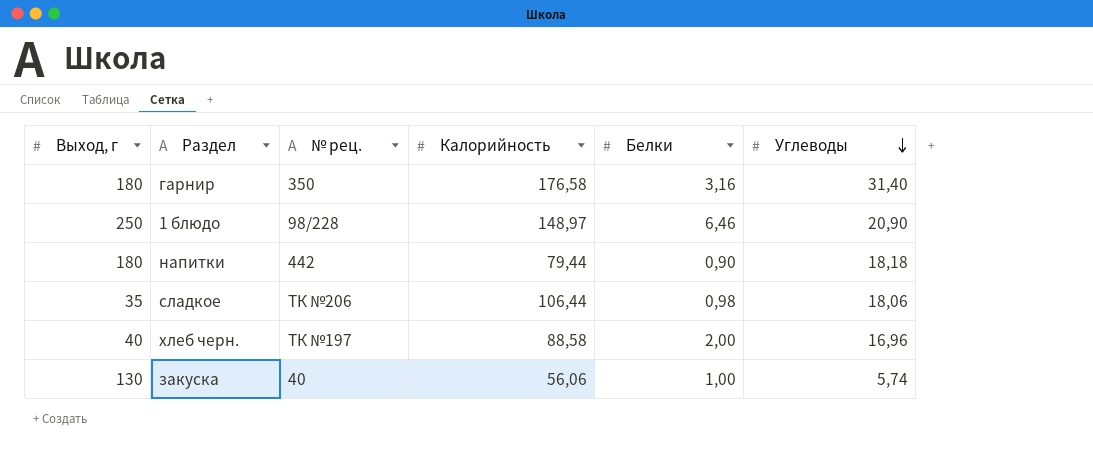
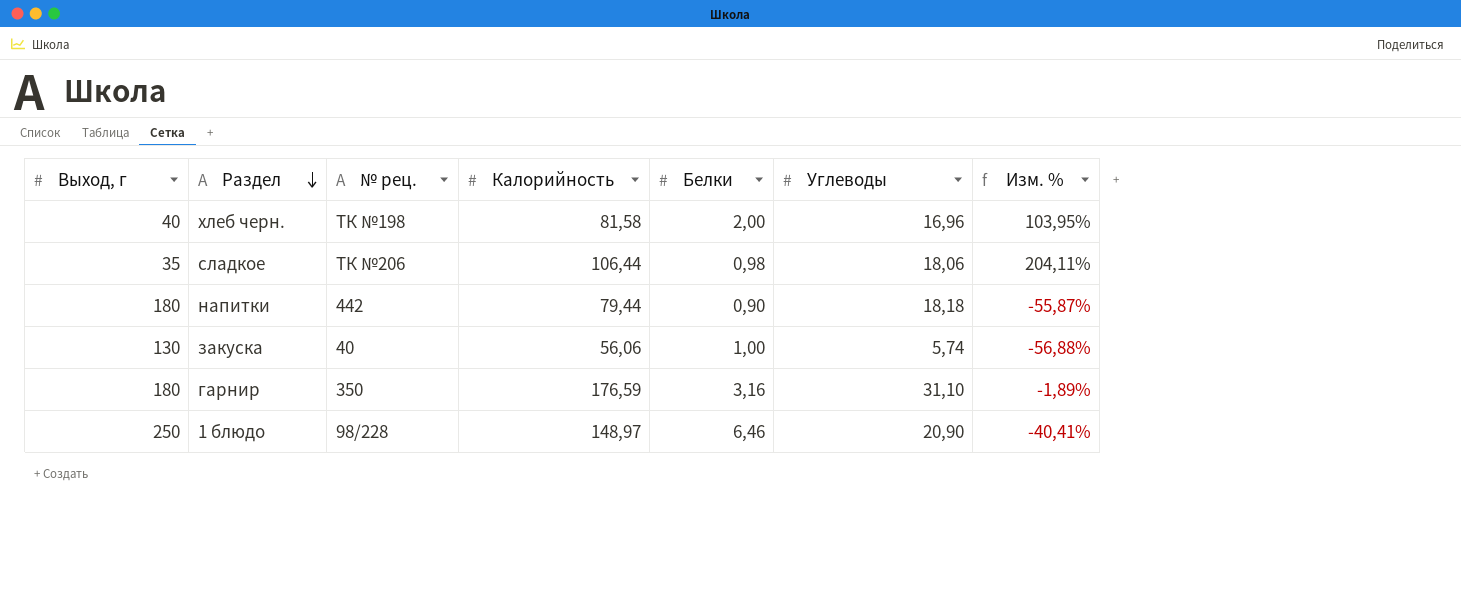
row order: Углеводы descending -> Раздел descending
column Изм. % | formula: none -> ([Калорийность] - [Выход, г]) / [Выход, г]
хлеб черн. | № рец.: ТК №197 -> ТК №198
хлеб черн. | Калорийность: 88,58 -> 81,58
гарнир | Калорийность: 176,58 -> 176,59
гарнир | Углеводы: 31,40 -> 31,10

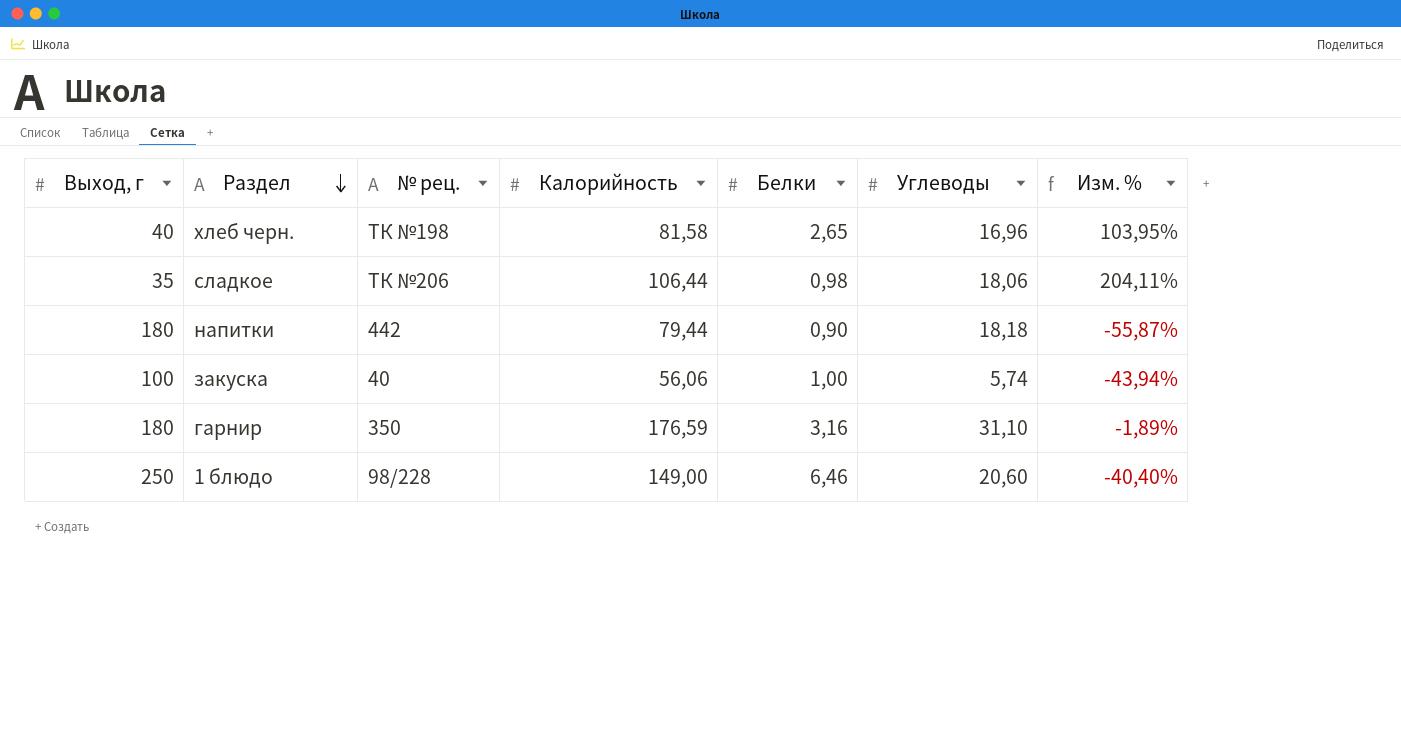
хлеб черн. | Белки: 2,00 -> 2,65
закуска | Выход, г: 130 -> 100
закуска | Изм. %: -56,88% -> -43,94%
1 блюдо | Калорийность: 148,97 -> 149,00
1 блюдо | Углеводы: 20,90 -> 20,60
1 блюдо | Изм. %: -40,41% -> -40,40%

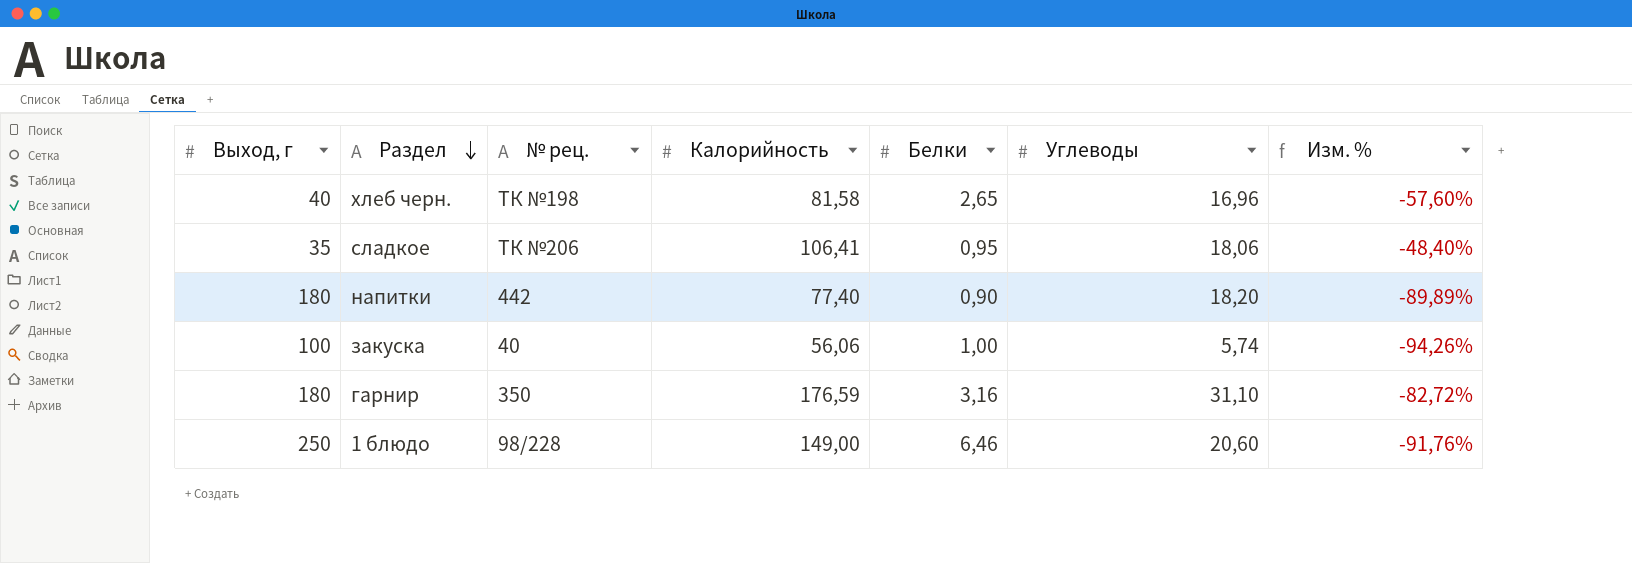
column Изм. % | formula: ([Калорийность] - [Выход, г]) / [Выход, г] -> ([Углеводы] - [Выход, г]) / [Выход, г]
сладкое | Калорийность: 106,44 -> 106,41
сладкое | Белки: 0,98 -> 0,95
напитки | Калорийность: 79,44 -> 77,40
напитки | Углеводы: 18,18 -> 18,20

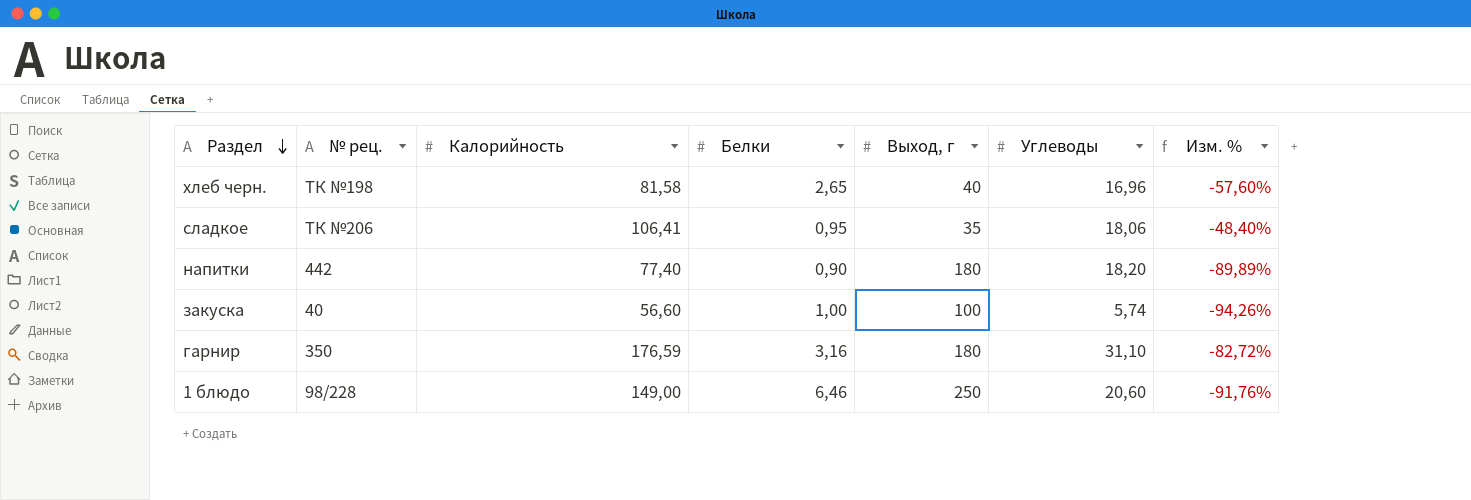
column Выход, г | position: 1 -> 5
закуска | Калорийность: 56,06 -> 56,60

